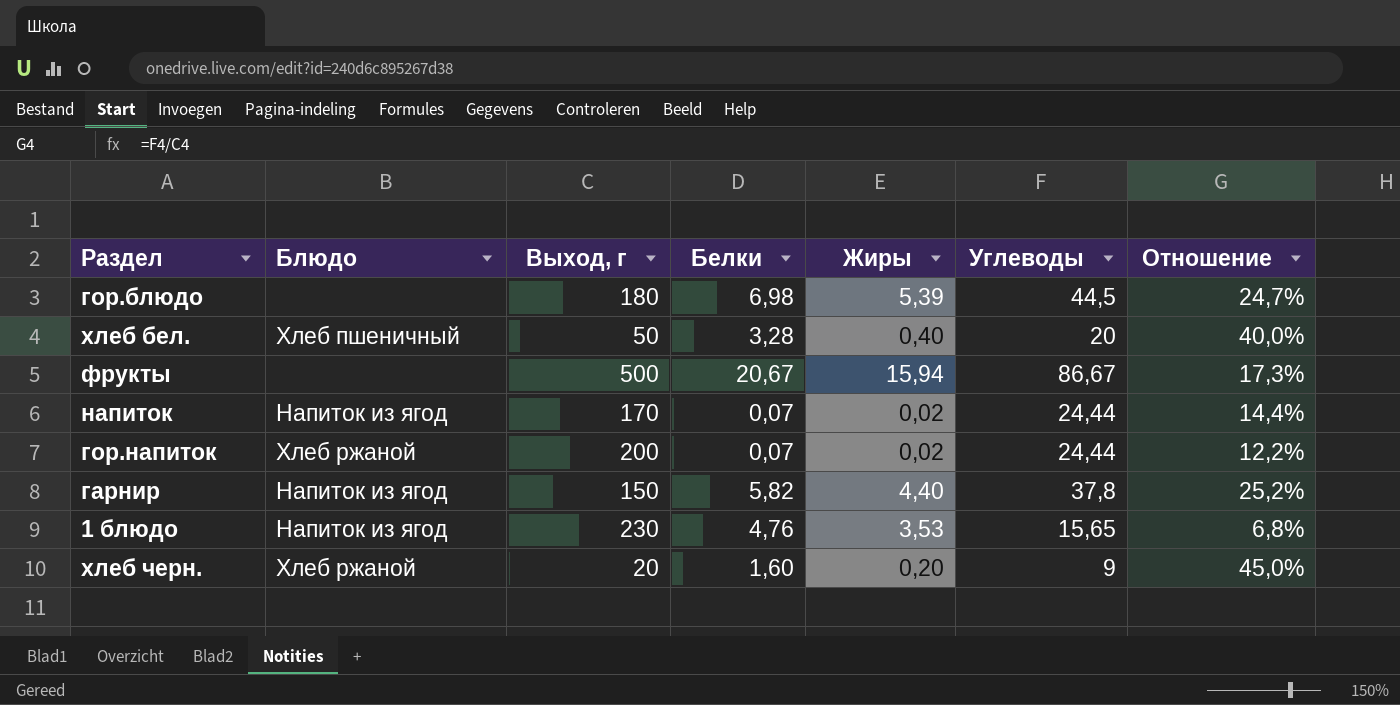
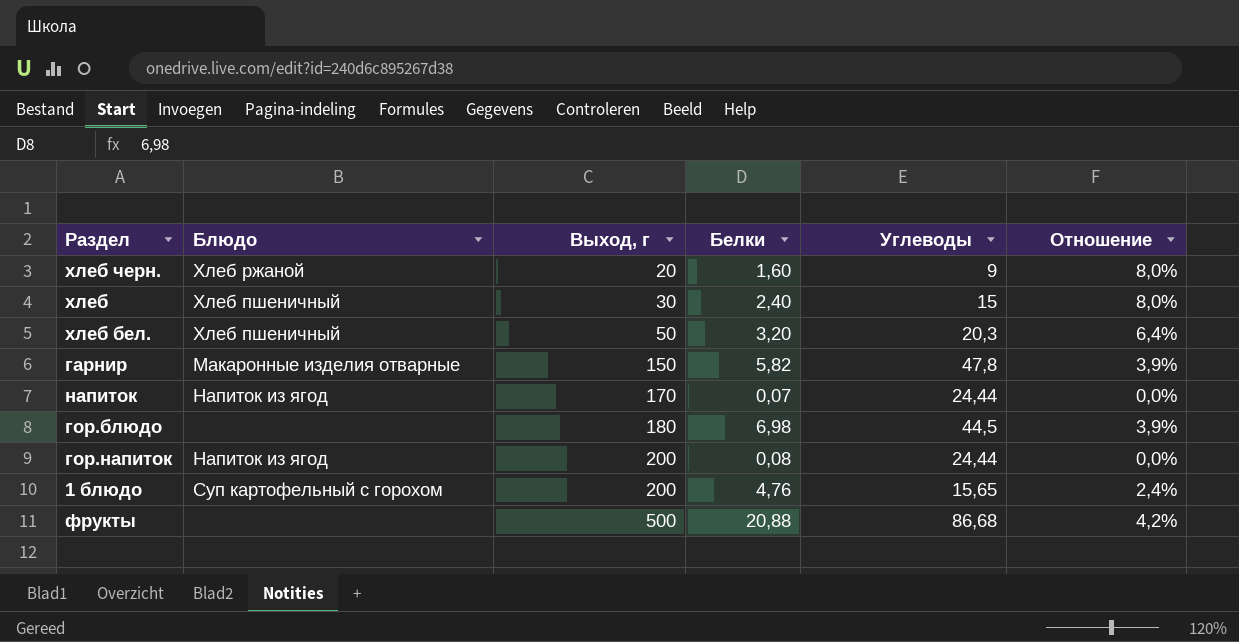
row order: none -> Выход, г ascending
column Жиры | position: 5 -> none
column Отношение | formula: [Углеводы] / [Выход, г] -> [Белки] / [Выход, г]
row хлеб: none -> Хлеб пшеничный | 30 | 2,40 | 15 | 8,0%
хлеб бел. | Белки: 3,28 -> 3,20
хлеб бел. | Углеводы: 20 -> 20,3
гарнир | Блюдо: Напиток из ягод -> Макаронные изделия отварные
гарнир | Углеводы: 37,8 -> 47,8
гор.напиток | Блюдо: Хлеб ржаной -> Напиток из ягод
гор.напиток | Белки: 0,07 -> 0,08
1 блюдо | Блюдо: Напиток из ягод -> Суп картофельный с горохом
1 блюдо | Выход, г: 230 -> 200
фрукты | Белки: 20,67 -> 20,88
фрукты | Углеводы: 86,67 -> 86,68

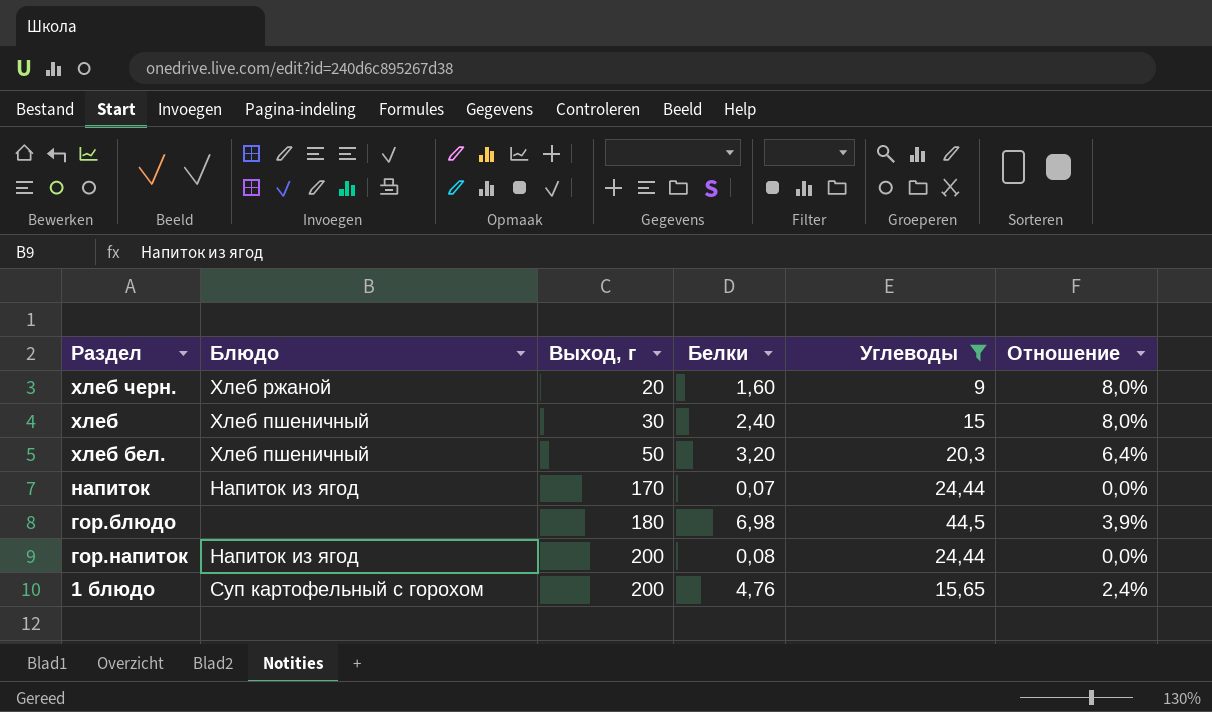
filter: none -> Углеводы <= 44,5

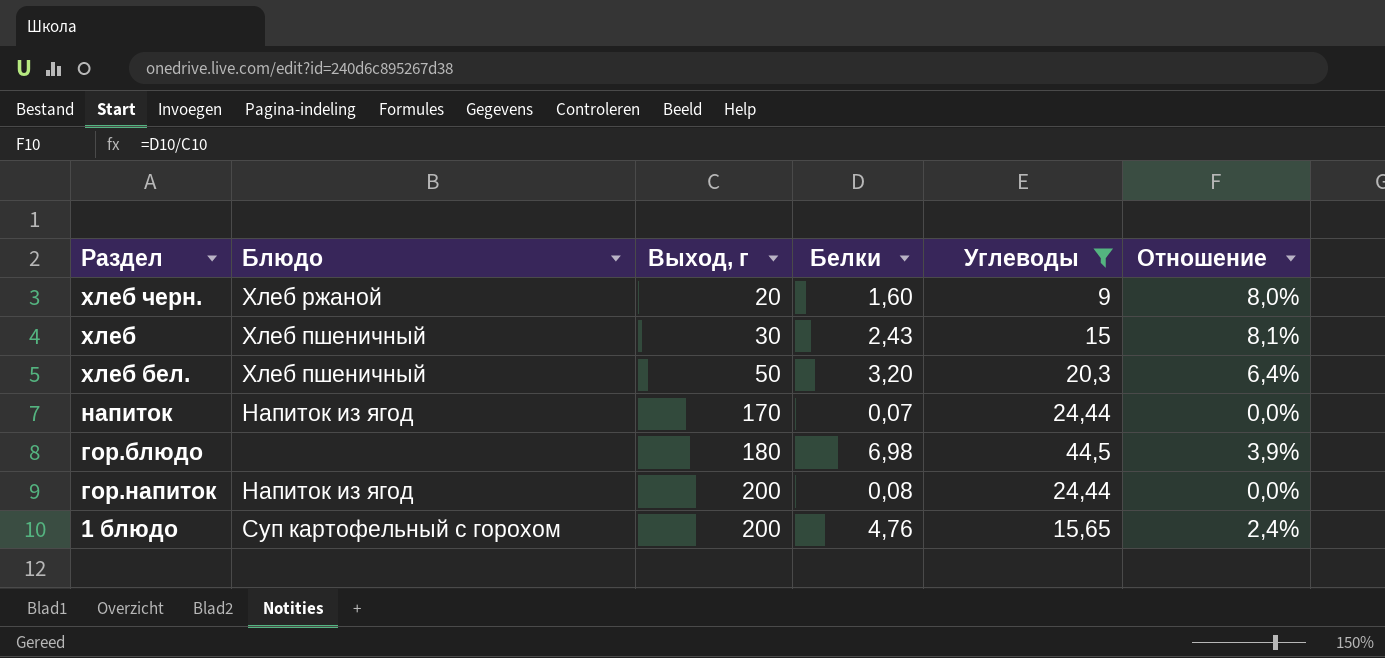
хлеб | Белки: 2,40 -> 2,43
хлеб | Отношение: 8,0% -> 8,1%

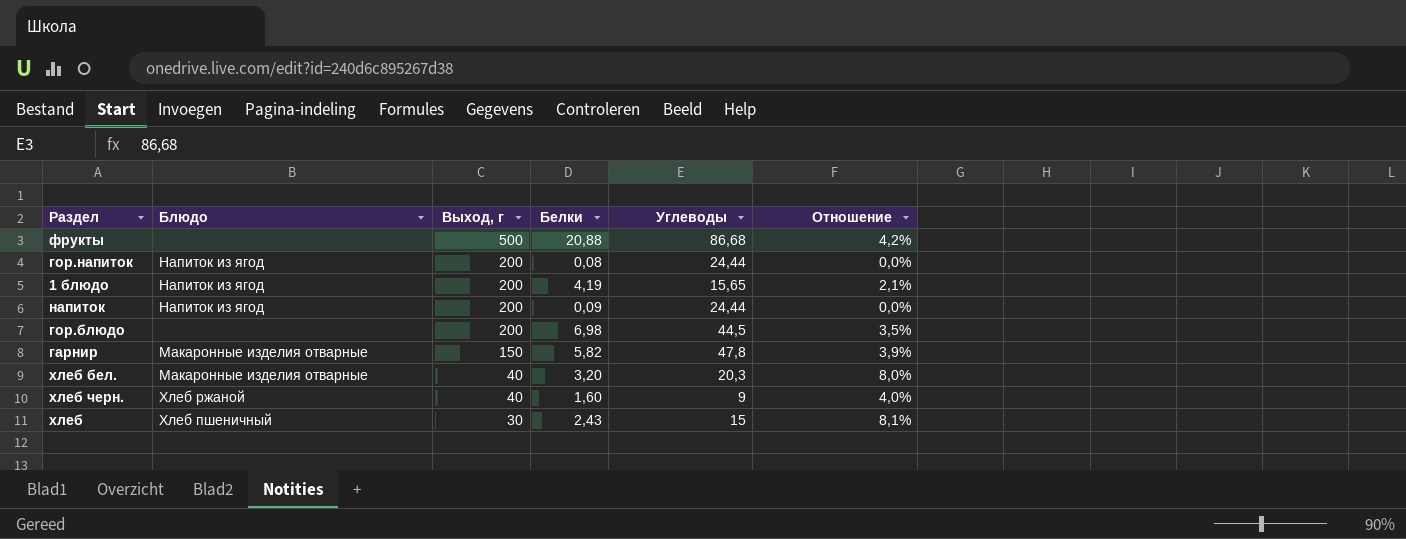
filter: Углеводы <= 44,5 -> none
row order: Выход, г ascending -> Выход, г descending
1 блюдо | Блюдо: Суп картофельный с горохом -> Напиток из ягод
1 блюдо | Белки: 4,76 -> 4,19
1 блюдо | Отношение: 2,4% -> 2,1%
напиток | Выход, г: 170 -> 200
напиток | Белки: 0,07 -> 0,09
гор.блюдо | Выход, г: 180 -> 200
гор.блюдо | Отношение: 3,9% -> 3,5%
хлеб бел. | Блюдо: Хлеб пшеничный -> Макаронные изделия отварные
хлеб бел. | Выход, г: 50 -> 40
хлеб бел. | Отношение: 6,4% -> 8,0%
хлеб черн. | Выход, г: 20 -> 40
хлеб черн. | Отношение: 8,0% -> 4,0%

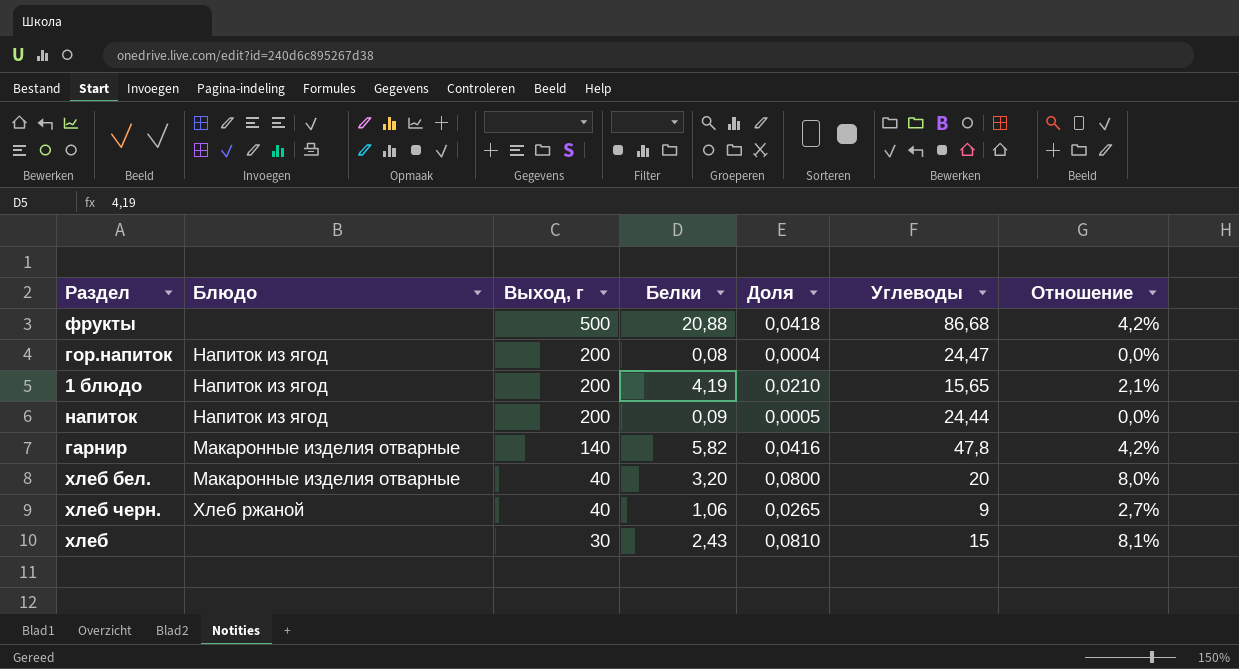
column Доля | formula: none -> [Белки] / [Выход, г]
row гор.блюдо: none | 200 | 6,98 | 44,5 | 3,5% -> none
гор.напиток | Углеводы: 24,44 -> 24,47
гарнир | Выход, г: 150 -> 140
гарнир | Отношение: 3,9% -> 4,2%
хлеб бел. | Углеводы: 20,3 -> 20
хлеб черн. | Белки: 1,60 -> 1,06
хлеб черн. | Отношение: 4,0% -> 2,7%
хлеб | Блюдо: Хлеб пшеничный -> none

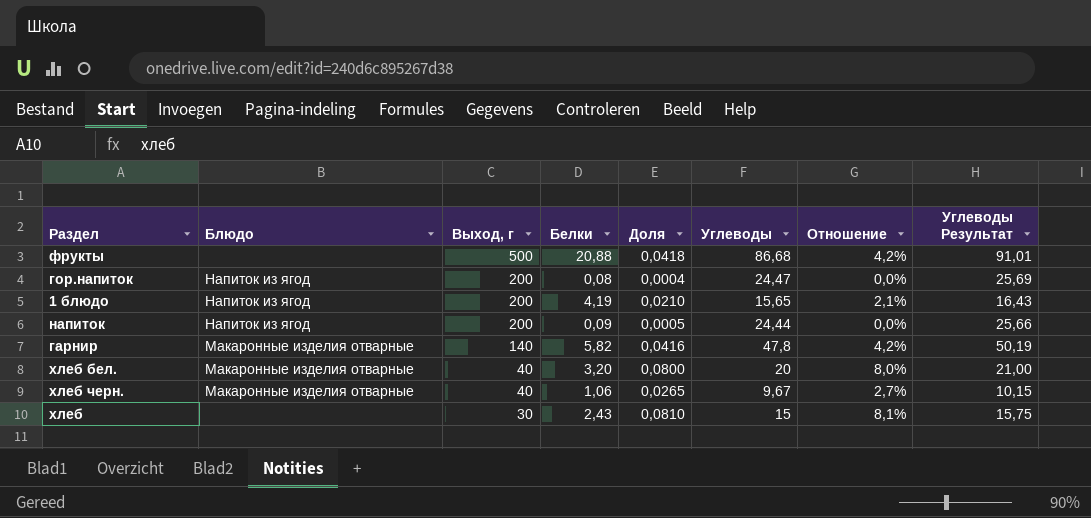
column Углеводы Результат | formula: none -> [Углеводы] * 1,05
хлеб черн. | Блюдо: Хлеб ржаной -> Макаронные изделия отварные
хлеб черн. | Углеводы: 9 -> 9,67

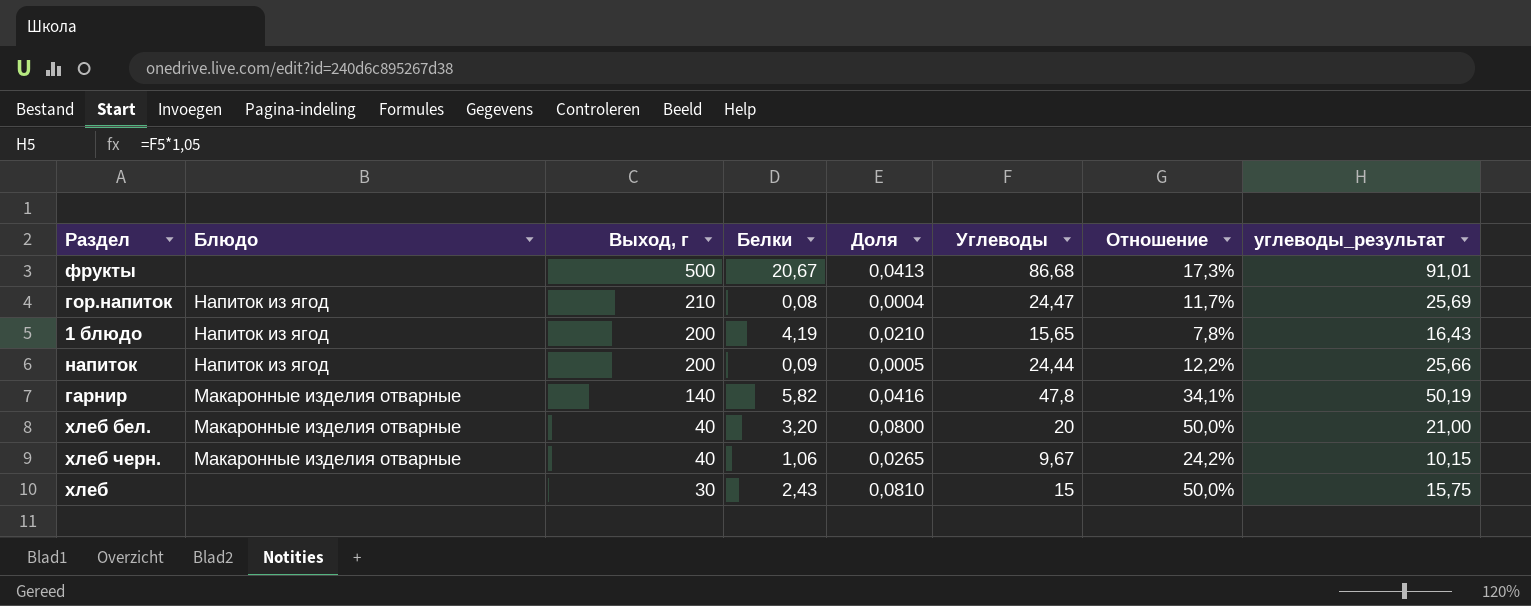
column Отношение | formula: [Белки] / [Выход, г] -> [Углеводы] / [Выход, г]
column name: Углеводы Результат -> углеводы_результат
фрукты | Белки: 20,88 -> 20,67
фрукты | Доля: 0,0418 -> 0,0413
гор.напиток | Выход, г: 200 -> 210

